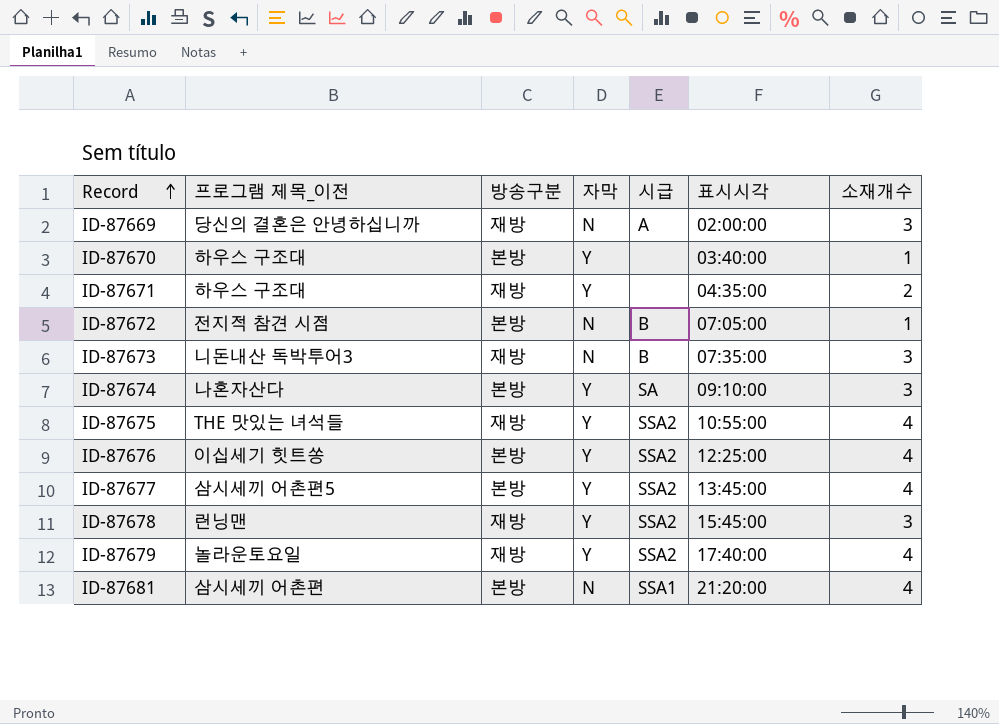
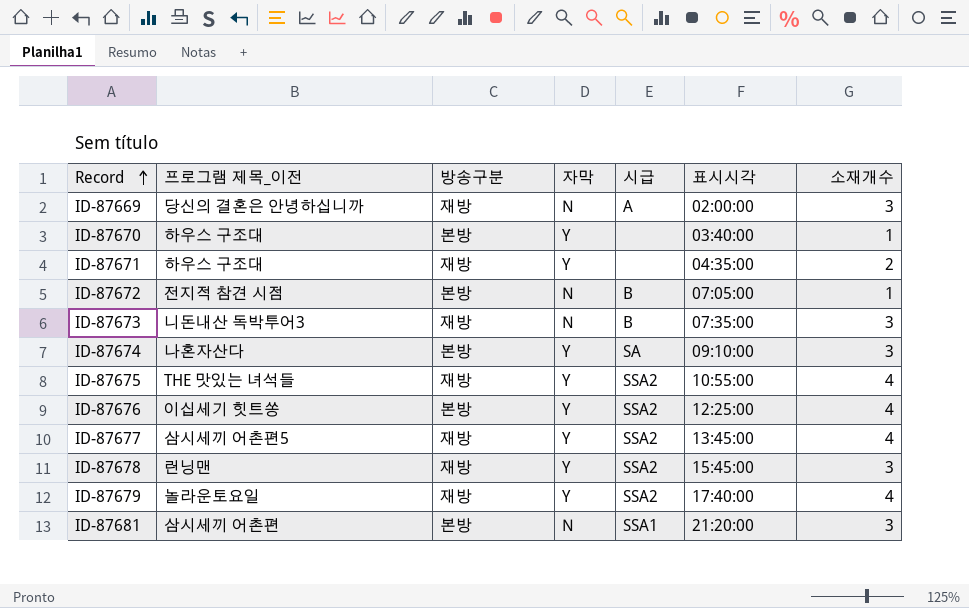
ID-87677 | 방송구분: 본방 -> 재방
ID-87681 | 소재개수: 4 -> 3

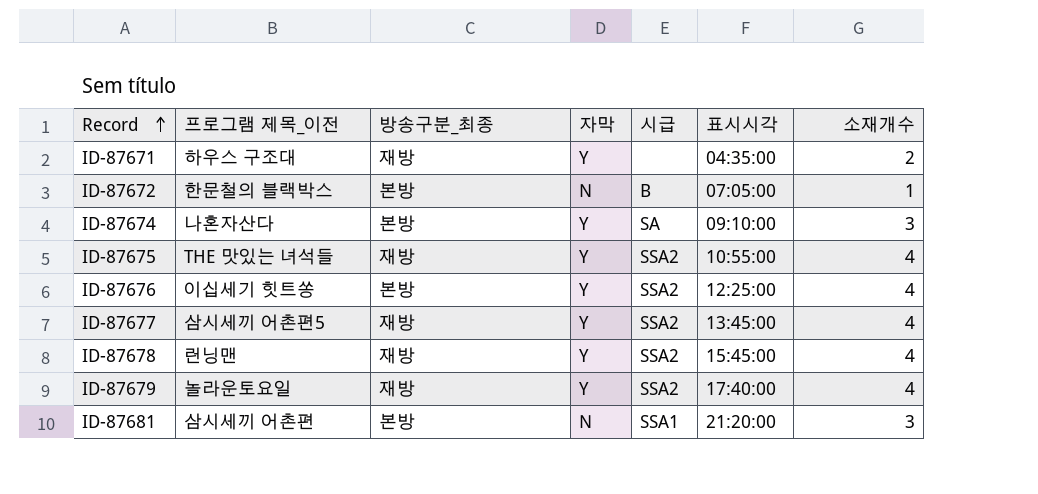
column name: 방송구분 -> 방송구분_최종
row ID-87669: 당신의 결혼은 안녕하십니까 | 재방 | N | A | 02:00:00 | 3 -> none
row ID-87670: 하우스 구조대 | 본방 | Y | none | 03:40:00 | 1 -> none
row ID-87673: 니돈내산 독박투어3 | 재방 | N | B | 07:35:00 | 3 -> none
ID-87672 | 프로그램 제목_이전: 전지적 참견 시점 -> 한문철의 블랙박스
ID-87678 | 소재개수: 3 -> 4

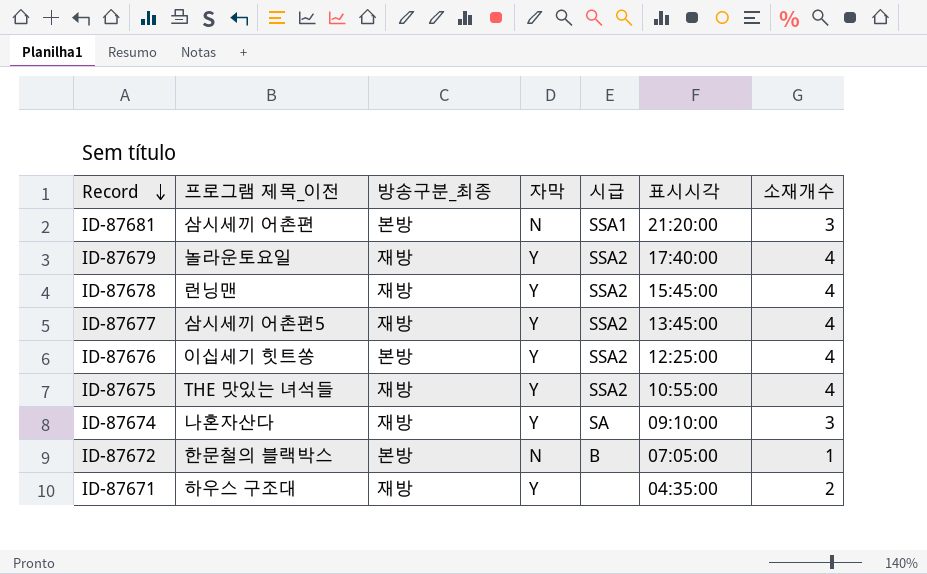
row order: Record ascending -> Record descending
ID-87674 | 방송구분_최종: 본방 -> 재방

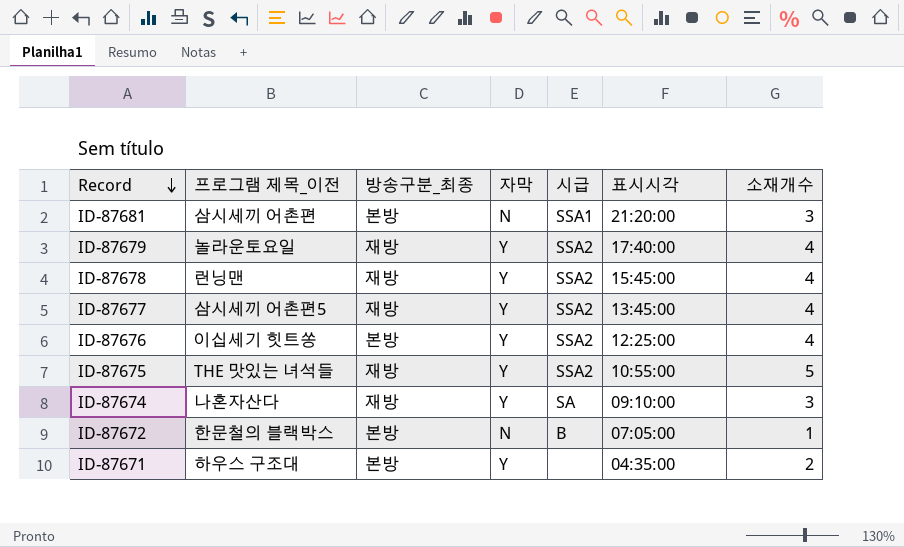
ID-87675 | 소재개수: 4 -> 5
ID-87671 | 방송구분_최종: 재방 -> 본방

